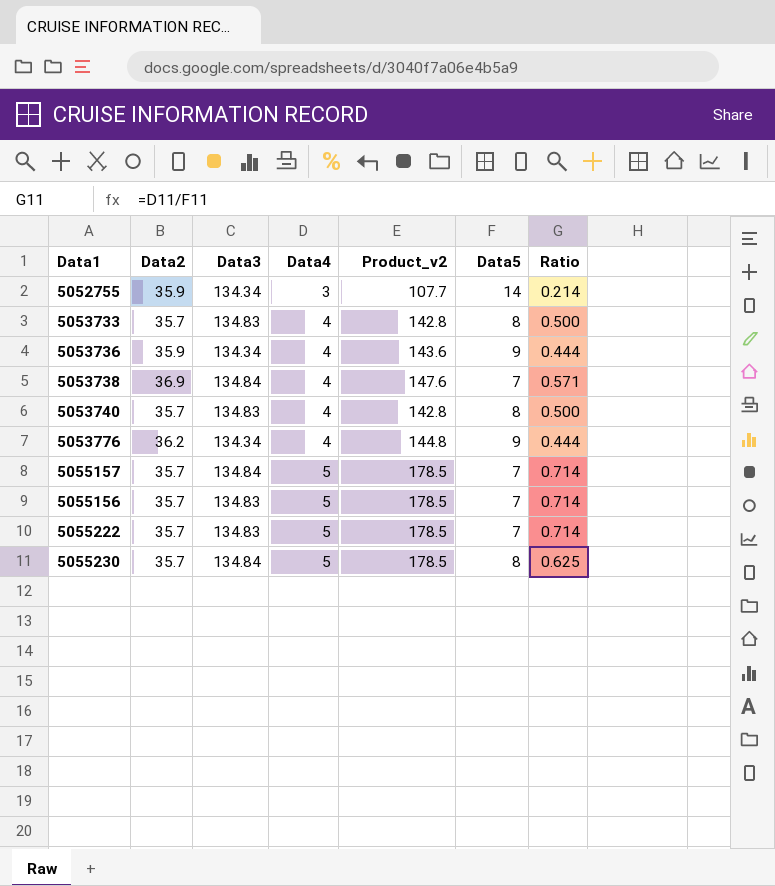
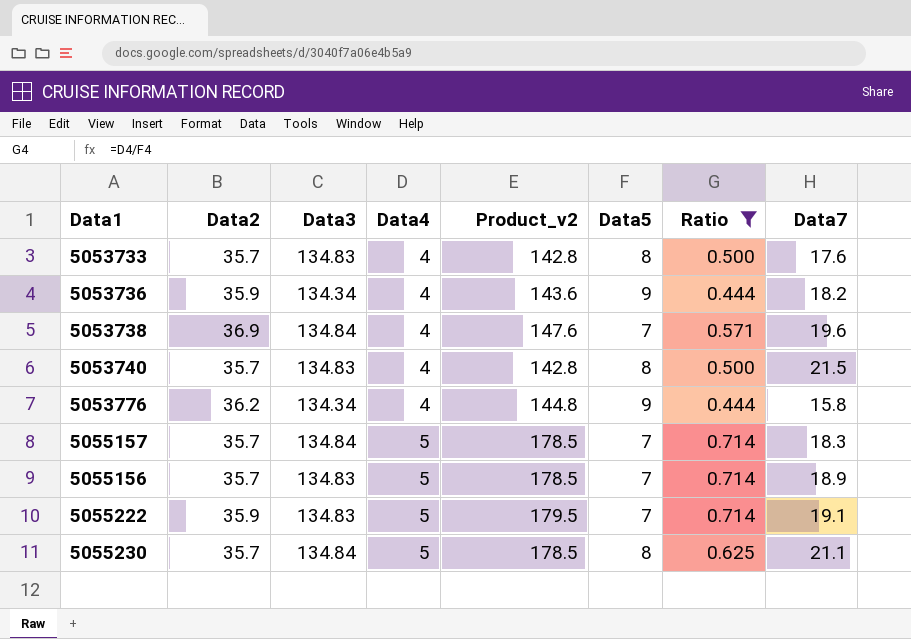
filter: none -> Ratio != 0.214
column Data7 | position: none -> 8
5055222 | Data2: 35.7 -> 35.9
5055222 | Product_v2: 178.5 -> 179.5

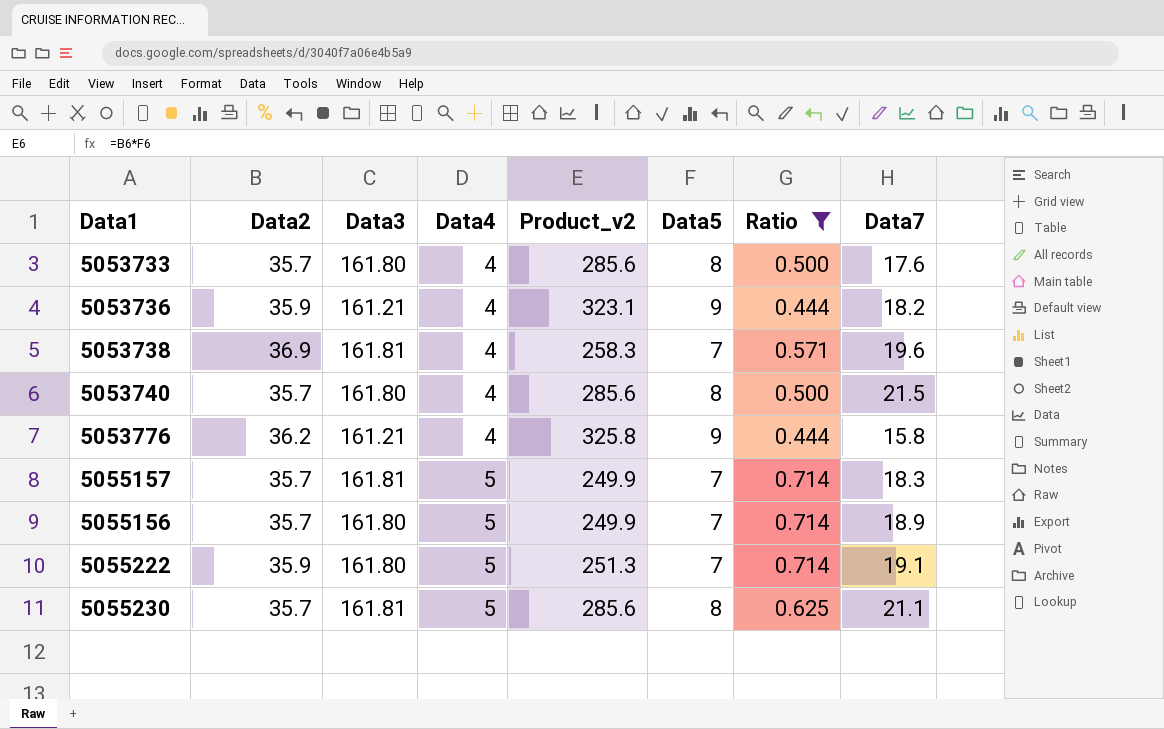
column Product_v2 | formula: [Data2] * [Data4] -> [Data2] * [Data5]
5053733 | Data3: 134.83 -> 161.80
5053736 | Data3: 134.34 -> 161.21
5053738 | Data3: 134.84 -> 161.81
5053740 | Data3: 134.83 -> 161.80
5053776 | Data3: 134.34 -> 161.21
5055157 | Data3: 134.84 -> 161.81
5055156 | Data3: 134.83 -> 161.80
5055222 | Data3: 134.83 -> 161.80
5055230 | Data3: 134.84 -> 161.81

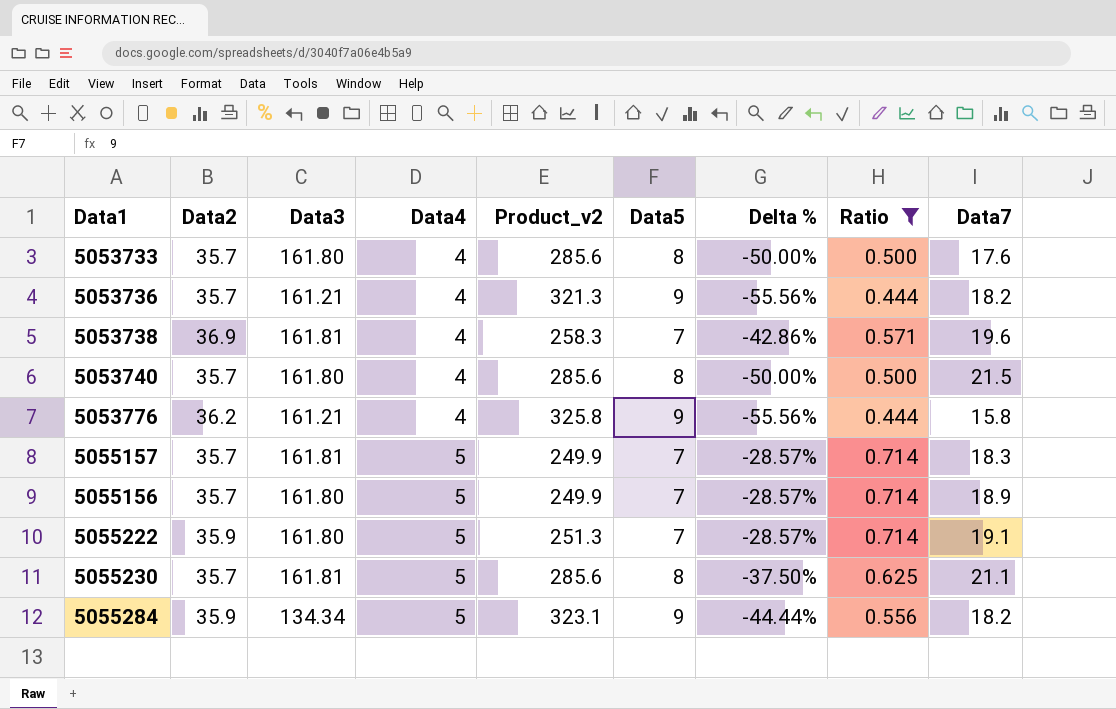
column Delta % | formula: none -> ([Data4] - [Data5]) / [Data5]
5053736 | Data2: 35.9 -> 35.7
5053736 | Product_v2: 323.1 -> 321.3
row 5055284: none -> 35.9 | 134.34 | 5 | 323.1 | 9 | -44.44% | 0.556 | 18.2

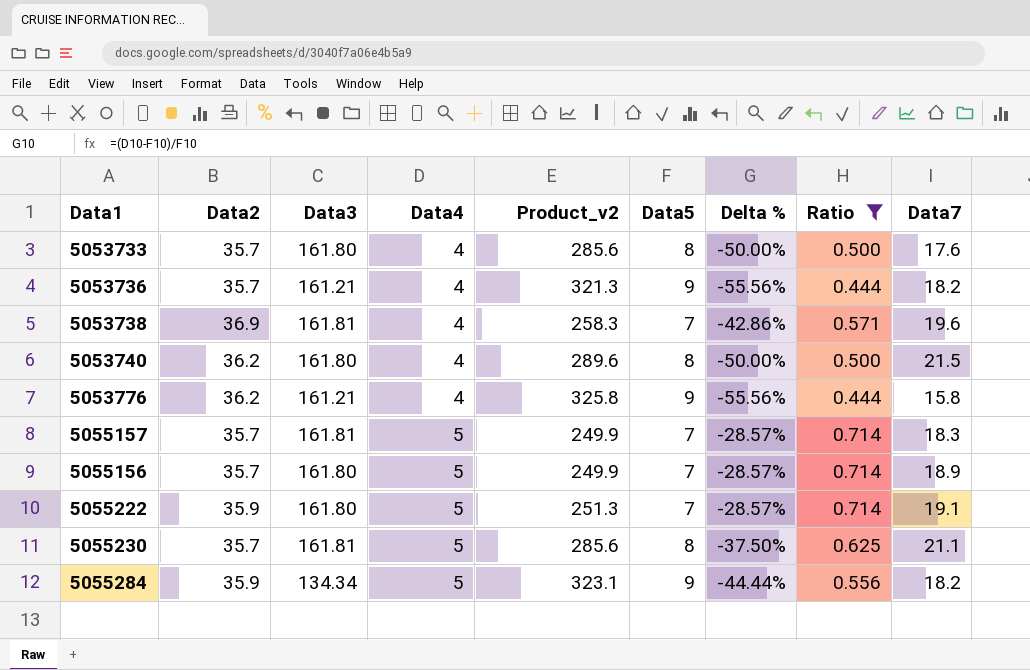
5053740 | Data2: 35.7 -> 36.2
5053740 | Product_v2: 285.6 -> 289.6

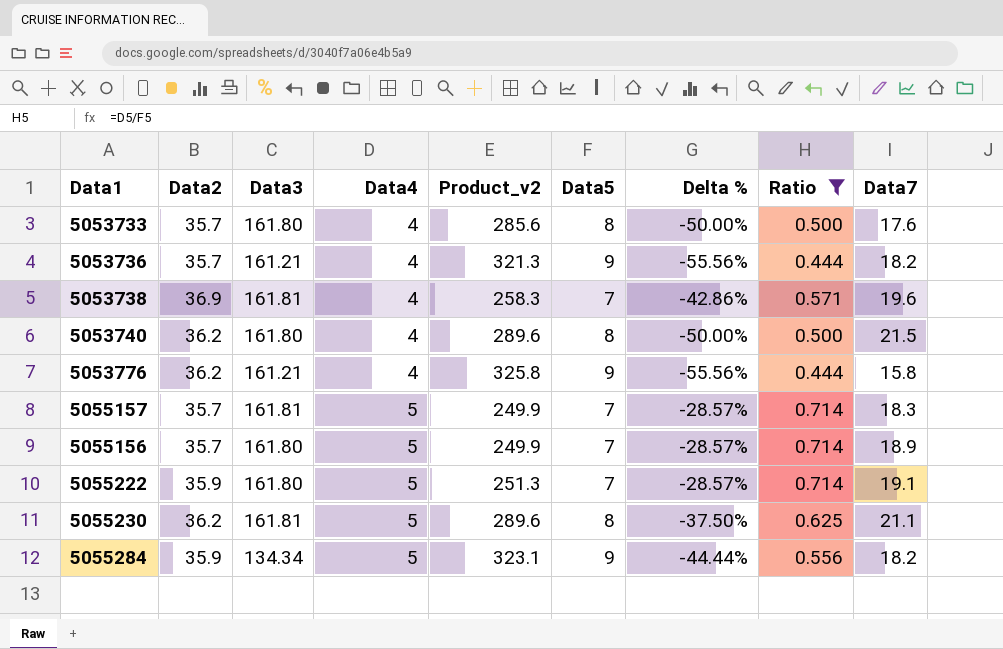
5055230 | Data2: 35.7 -> 36.2
5055230 | Product_v2: 285.6 -> 289.6

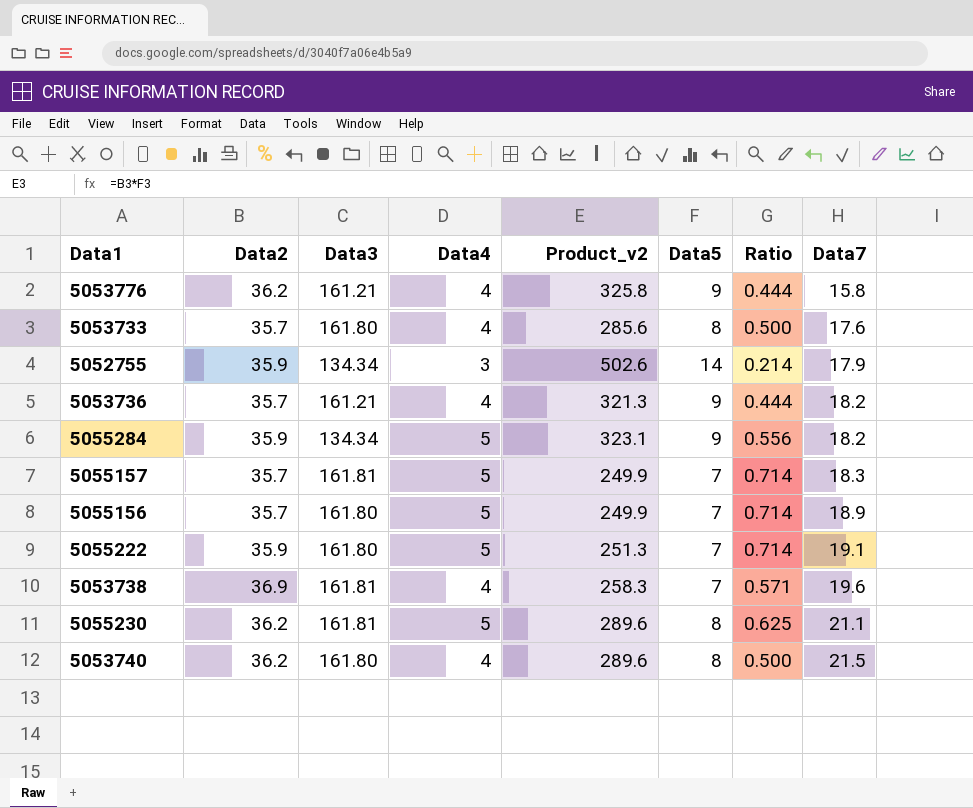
filter: Ratio != 0.214 -> none
row order: Data4 ascending -> Data7 ascending
column Delta % | formula: ([Data4] - [Data5]) / [Data5] -> none

